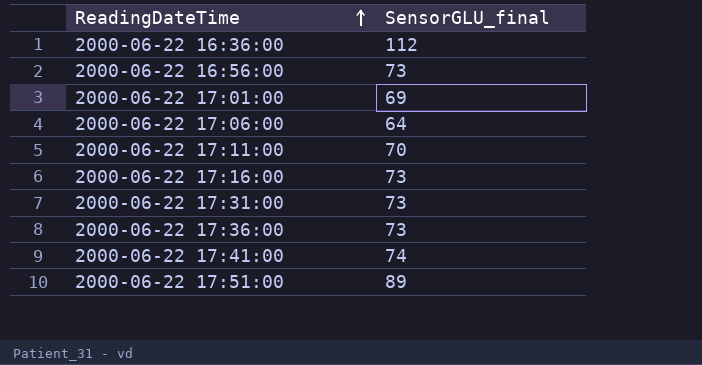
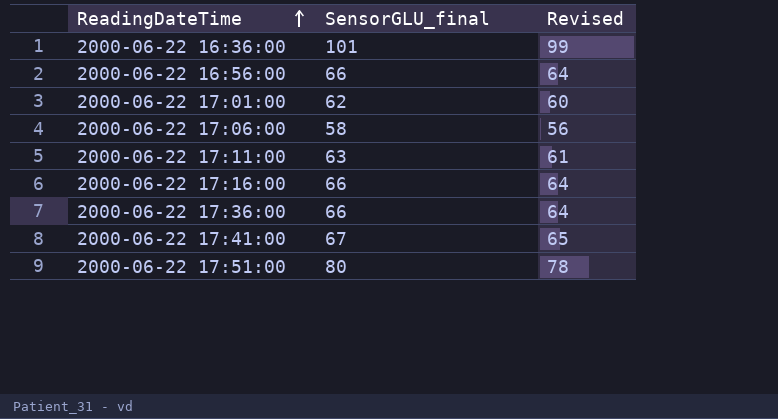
column Revised | formula: none -> [SensorGLU_final] - 2
row 2000-06-22 17:31:00: 73 -> none
2000-06-22 16:36:00 | SensorGLU_final: 112 -> 101
2000-06-22 16:56:00 | SensorGLU_final: 73 -> 66
2000-06-22 17:01:00 | SensorGLU_final: 69 -> 62
2000-06-22 17:06:00 | SensorGLU_final: 64 -> 58
2000-06-22 17:11:00 | SensorGLU_final: 70 -> 63
2000-06-22 17:16:00 | SensorGLU_final: 73 -> 66
2000-06-22 17:36:00 | SensorGLU_final: 73 -> 66
2000-06-22 17:41:00 | SensorGLU_final: 74 -> 67
2000-06-22 17:51:00 | SensorGLU_final: 89 -> 80

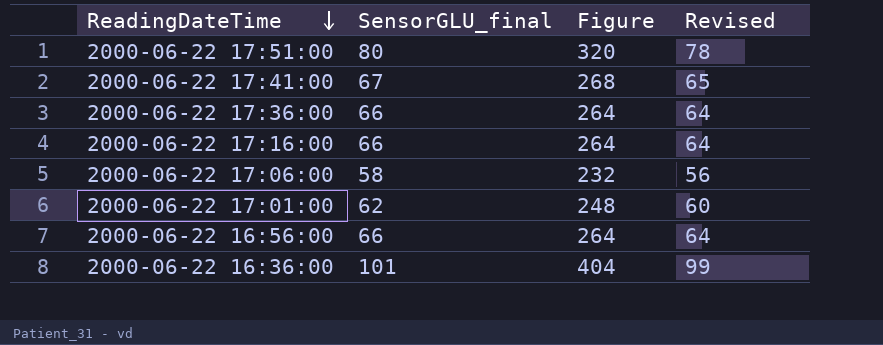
row order: ReadingDateTime ascending -> ReadingDateTime descending
column Figure | formula: none -> [SensorGLU_final] * 4
row 2000-06-22 17:11:00: 63 | 61 -> none

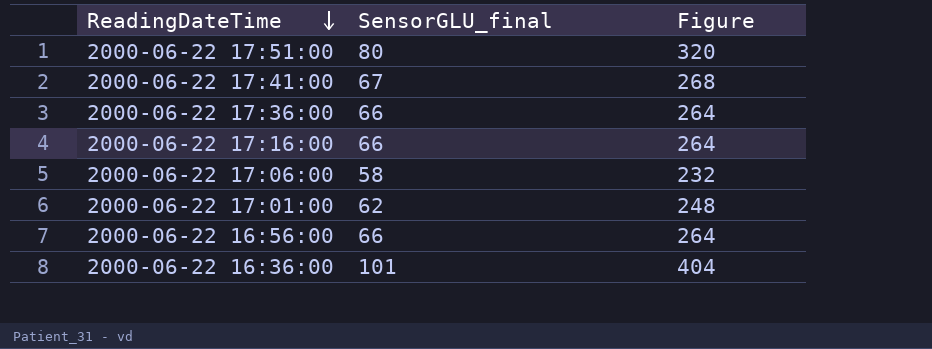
column Revised | formula: [SensorGLU_final] - 2 -> none

